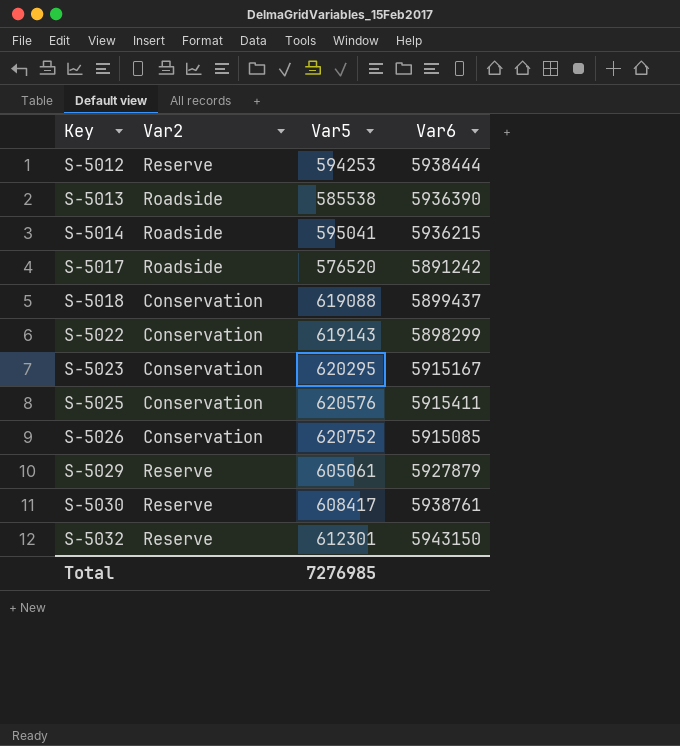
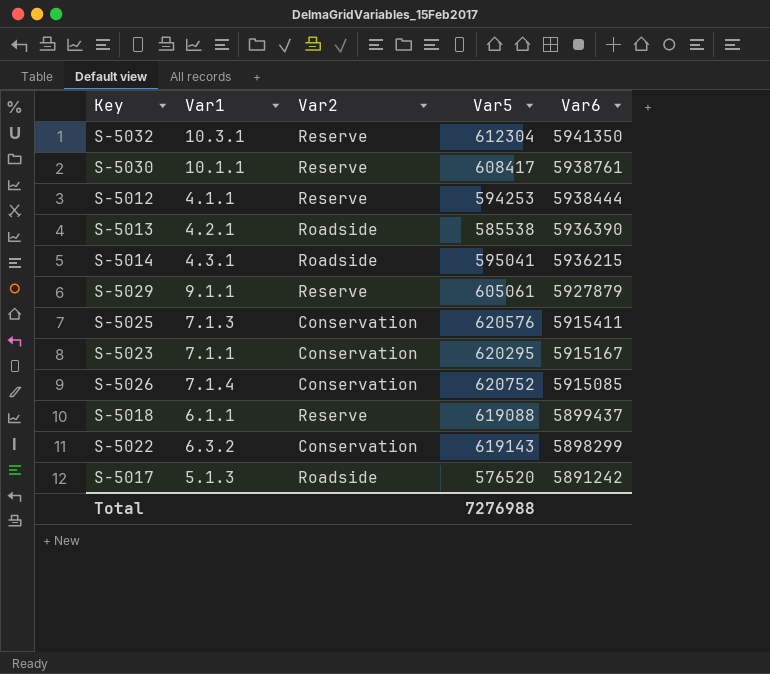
row order: Key ascending -> Var6 descending
column Var1 | position: none -> 2
S-5032 | Var5: 612301 -> 612304
S-5032 | Var6: 5943150 -> 5941350
S-5018 | Var2: Conservation -> Reserve
Total | Var5: 7276985 -> 7276988

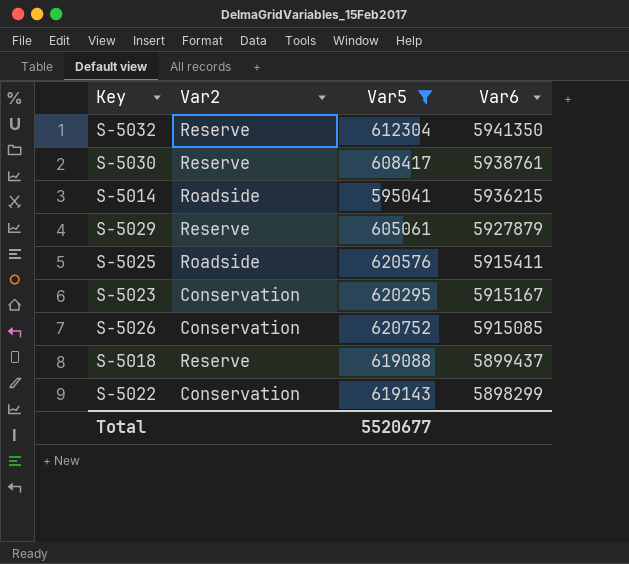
filter: none -> Var5 >= 595041
column Var1 | position: 2 -> none
S-5025 | Var2: Conservation -> Roadside
Total | Var5: 7276988 -> 5520677

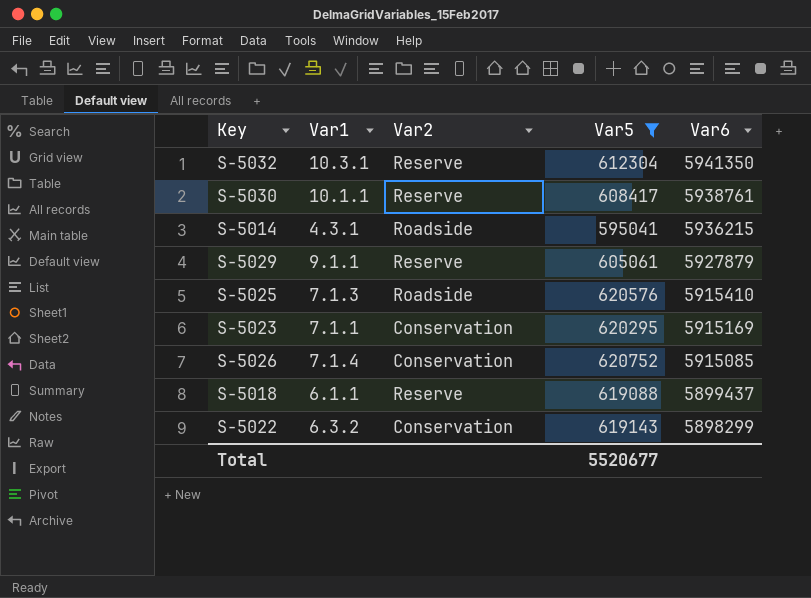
column Var1 | position: none -> 2
S-5025 | Var6: 5915411 -> 5915410
S-5023 | Var6: 5915167 -> 5915169

